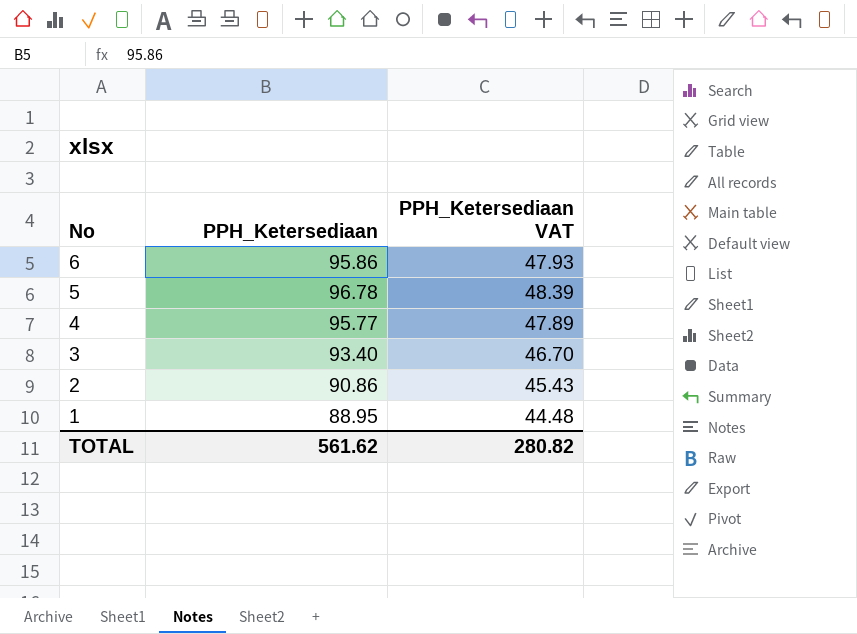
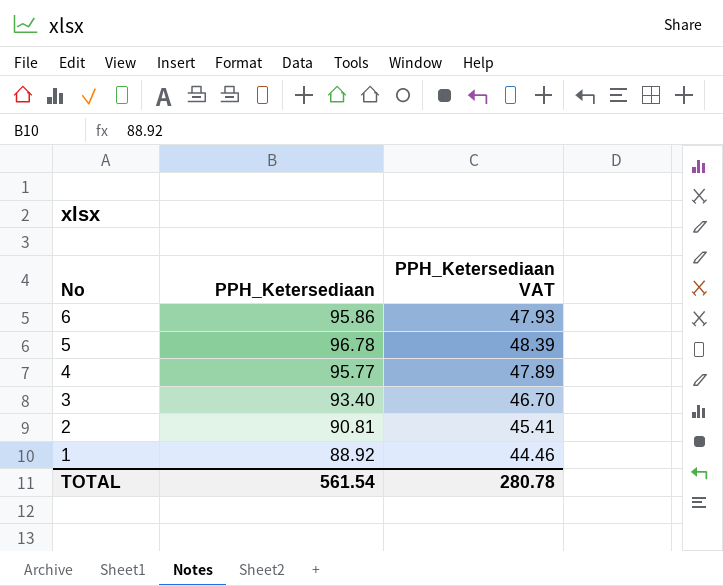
2 | PPH_Ketersediaan: 90.86 -> 90.81
2 | PPH_Ketersediaan VAT: 45.43 -> 45.41
1 | PPH_Ketersediaan: 88.95 -> 88.92
1 | PPH_Ketersediaan VAT: 44.48 -> 44.46
TOTAL | PPH_Ketersediaan: 561.62 -> 561.54
TOTAL | PPH_Ketersediaan VAT: 280.82 -> 280.78

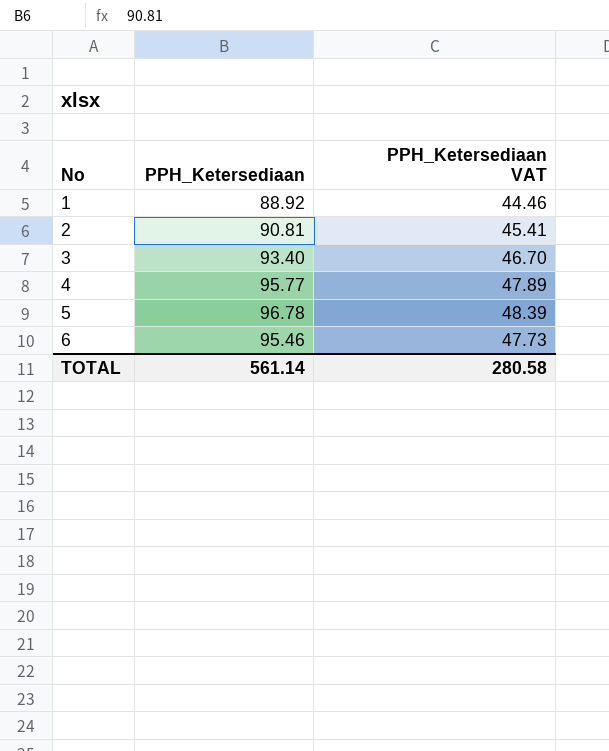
row order: No descending -> No ascending
6 | PPH_Ketersediaan: 95.86 -> 95.46
6 | PPH_Ketersediaan VAT: 47.93 -> 47.73
TOTAL | PPH_Ketersediaan: 561.54 -> 561.14
TOTAL | PPH_Ketersediaan VAT: 280.78 -> 280.58

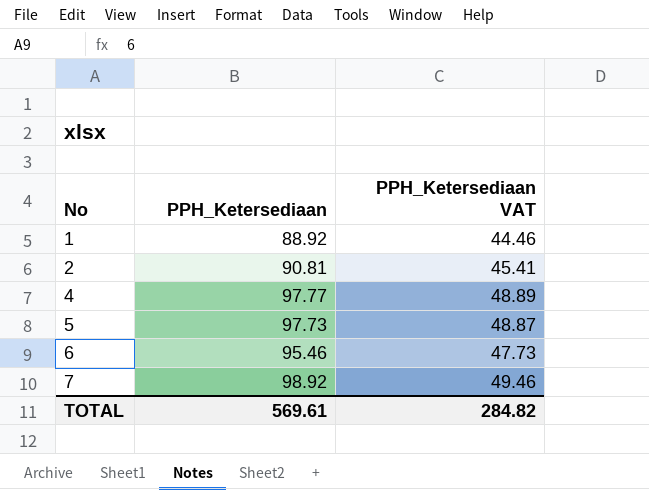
row 3: 93.40 | 46.70 -> none
4 | PPH_Ketersediaan: 95.77 -> 97.77
4 | PPH_Ketersediaan VAT: 47.89 -> 48.89
5 | PPH_Ketersediaan: 96.78 -> 97.73
5 | PPH_Ketersediaan VAT: 48.39 -> 48.87
row 7: none -> 98.92 | 49.46
TOTAL | PPH_Ketersediaan: 561.14 -> 569.61
TOTAL | PPH_Ketersediaan VAT: 280.58 -> 284.82

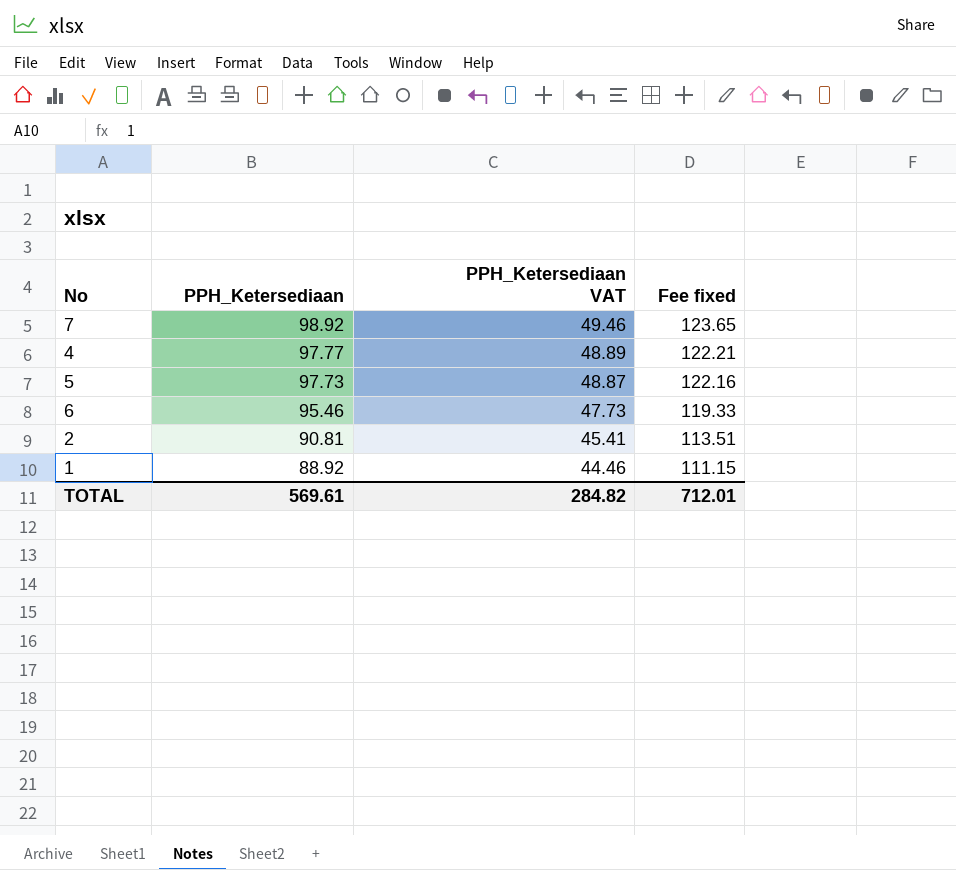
row order: No ascending -> PPH_Ketersediaan descending
column Fee fixed | formula: none -> [PPH_Ketersediaan] * 1.25

